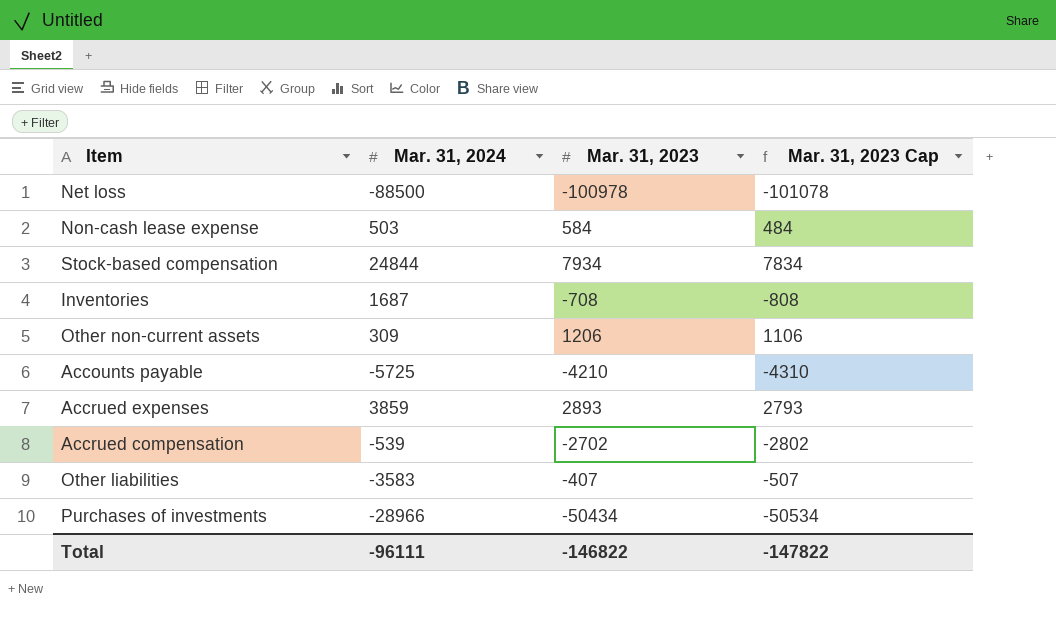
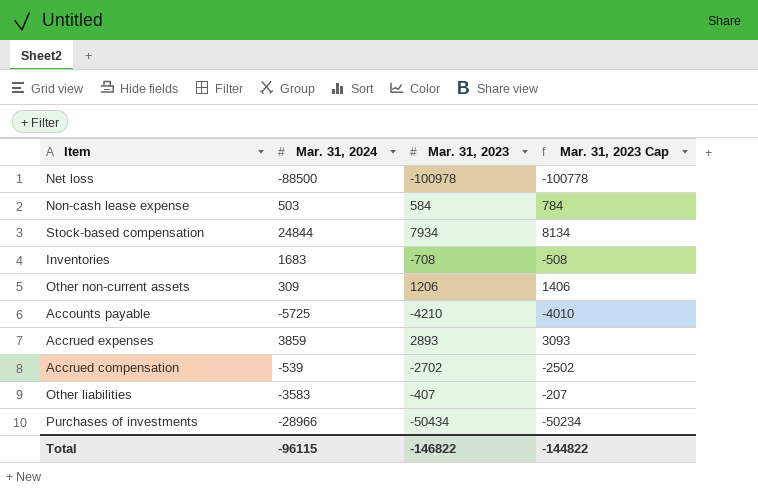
column Mar. 31, 2023 Cap | formula: [Mar. 31, 2023] - 100 -> [Mar. 31, 2023] + 200
Inventories | Mar. 31, 2024: 1687 -> 1683
Total | Mar. 31, 2024: -96111 -> -96115
Total | Mar. 31, 2023 Cap: -147822 -> -144822

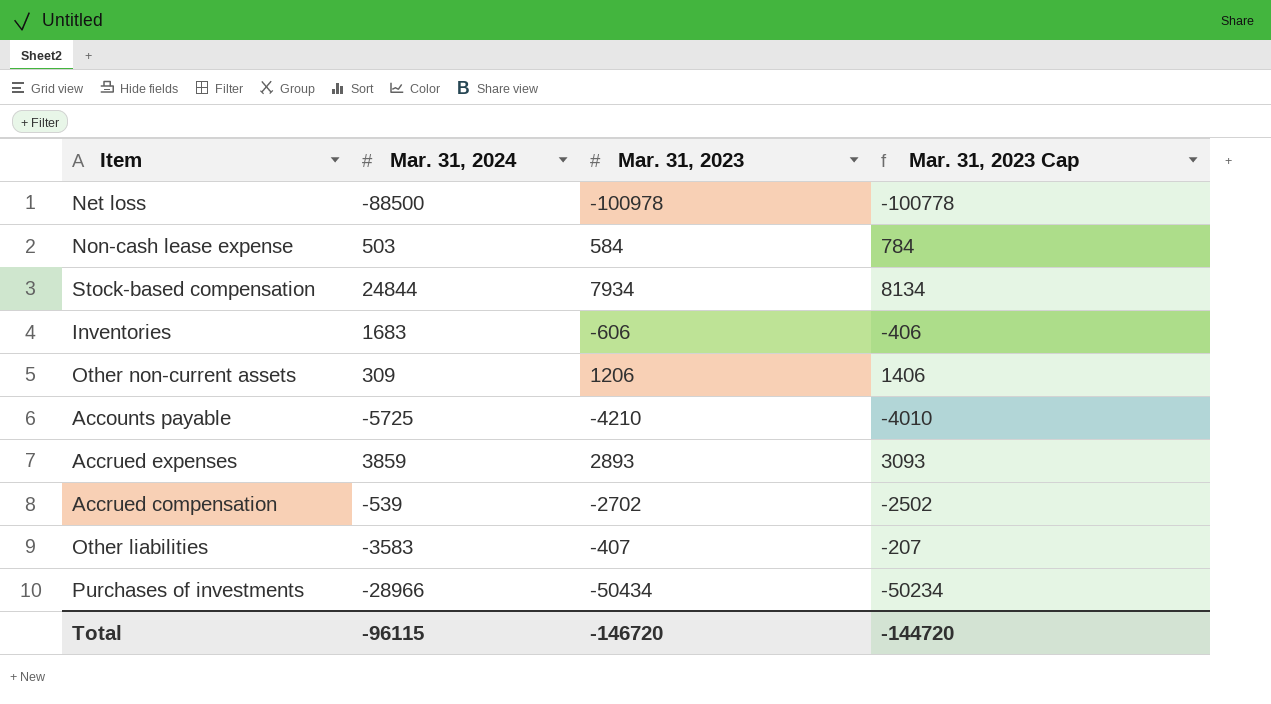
Inventories | Mar. 31, 2023: -708 -> -606
Inventories | Mar. 31, 2023 Cap: -508 -> -406
Total | Mar. 31, 2023: -146822 -> -146720
Total | Mar. 31, 2023 Cap: -144822 -> -144720

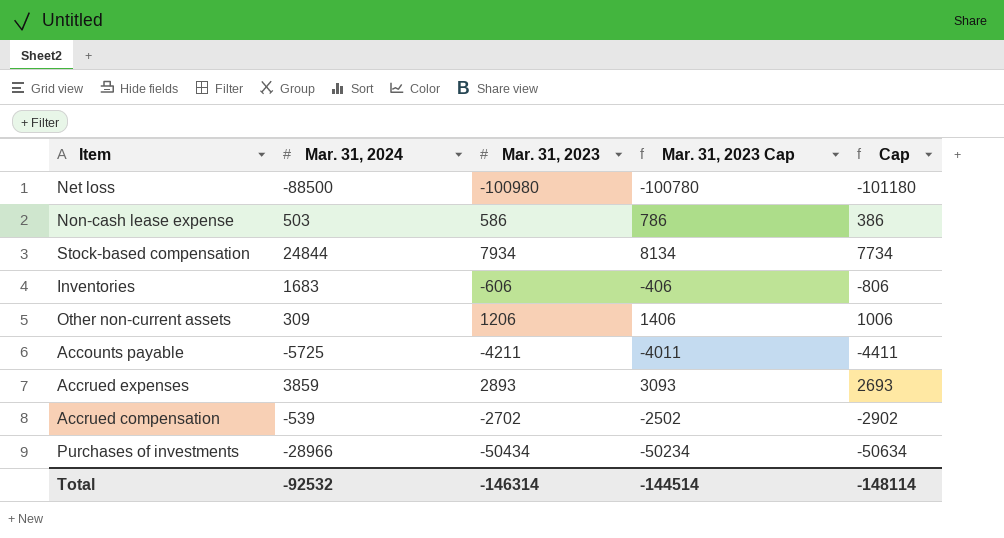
column Cap | formula: none -> [Mar. 31, 2023] - 200
row Other liabilities: -3583 | -407 | -207 -> none
Net loss | Mar. 31, 2023: -100978 -> -100980
Net loss | Mar. 31, 2023 Cap: -100778 -> -100780
Non-cash lease expense | Mar. 31, 2023: 584 -> 586
Non-cash lease expense | Mar. 31, 2023 Cap: 784 -> 786
Accounts payable | Mar. 31, 2023: -4210 -> -4211
Accounts payable | Mar. 31, 2023 Cap: -4010 -> -4011
Total | Mar. 31, 2024: -96115 -> -92532
Total | Mar. 31, 2023: -146720 -> -146314
Total | Mar. 31, 2023 Cap: -144720 -> -144514

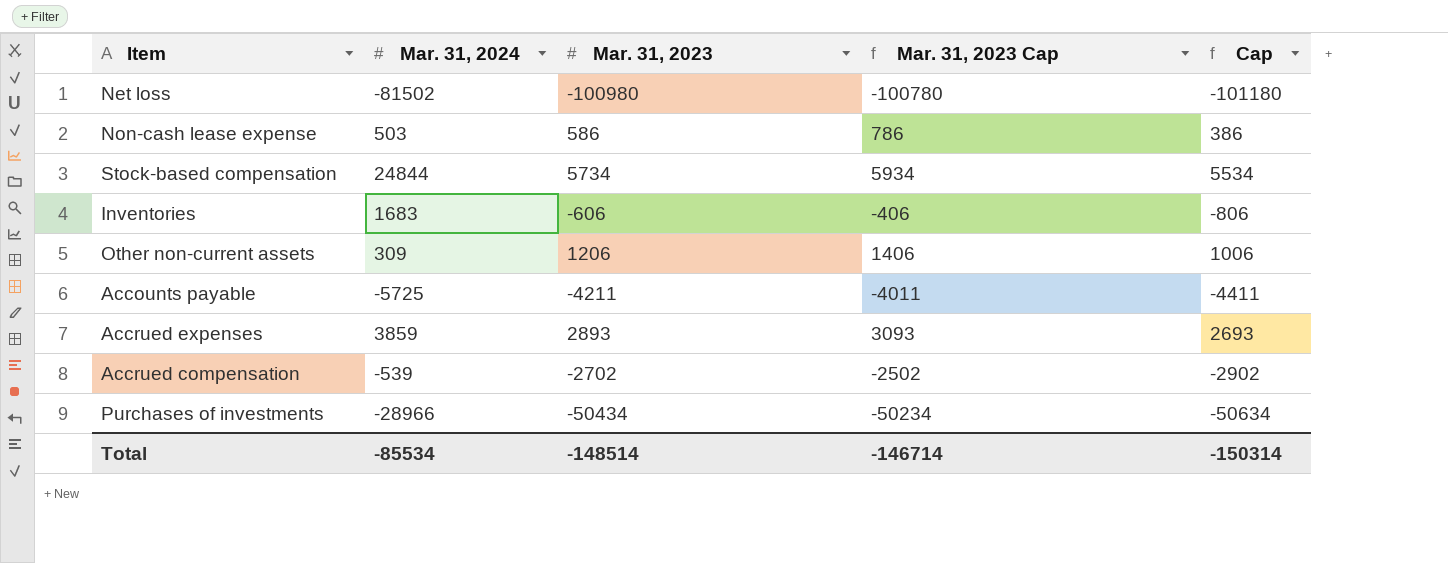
Net loss | Mar. 31, 2024: -88500 -> -81502
Stock-based compensation | Mar. 31, 2023: 7934 -> 5734
Stock-based compensation | Mar. 31, 2023 Cap: 8134 -> 5934
Stock-based compensation | Cap: 7734 -> 5534
Total | Mar. 31, 2024: -92532 -> -85534
Total | Mar. 31, 2023: -146314 -> -148514
Total | Mar. 31, 2023 Cap: -144514 -> -146714
Total | Cap: -148114 -> -150314

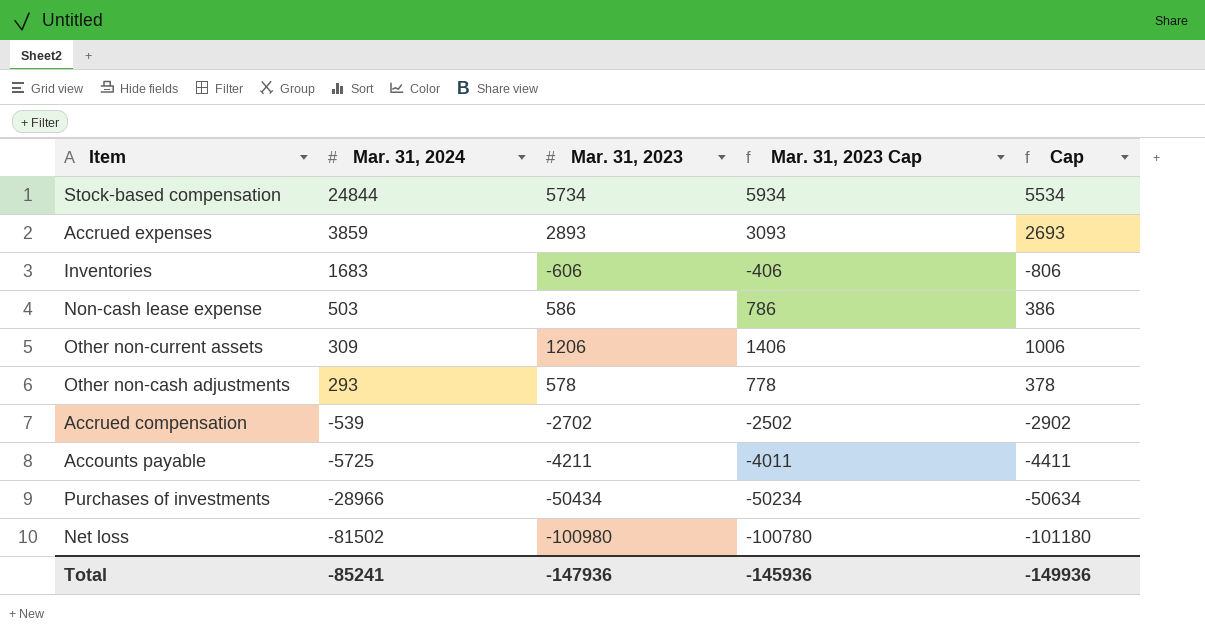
row order: none -> Mar. 31, 2024 descending
row Other non-cash adjustments: none -> 293 | 578 | 778 | 378
Total | Mar. 31, 2024: -85534 -> -85241
Total | Mar. 31, 2023: -148514 -> -147936
Total | Mar. 31, 2023 Cap: -146714 -> -145936
Total | Cap: -150314 -> -149936

